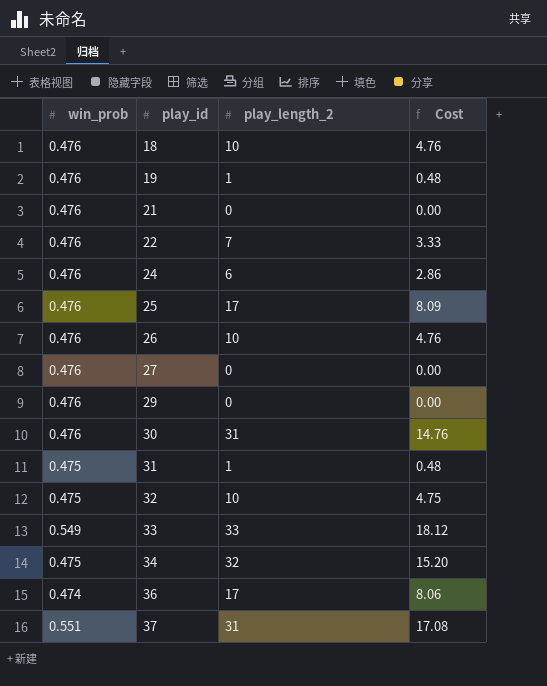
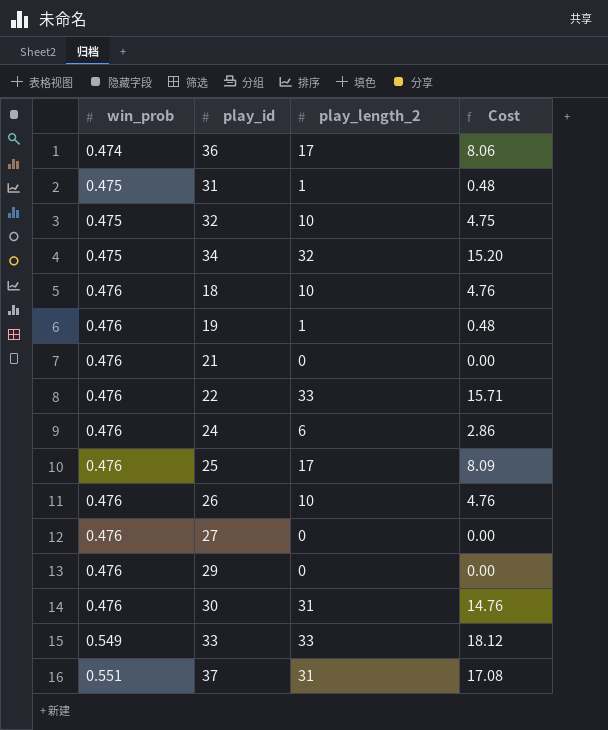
row order: play_id ascending -> win_prob ascending
22 | play_length_2: 7 -> 33
22 | Cost: 3.33 -> 15.71

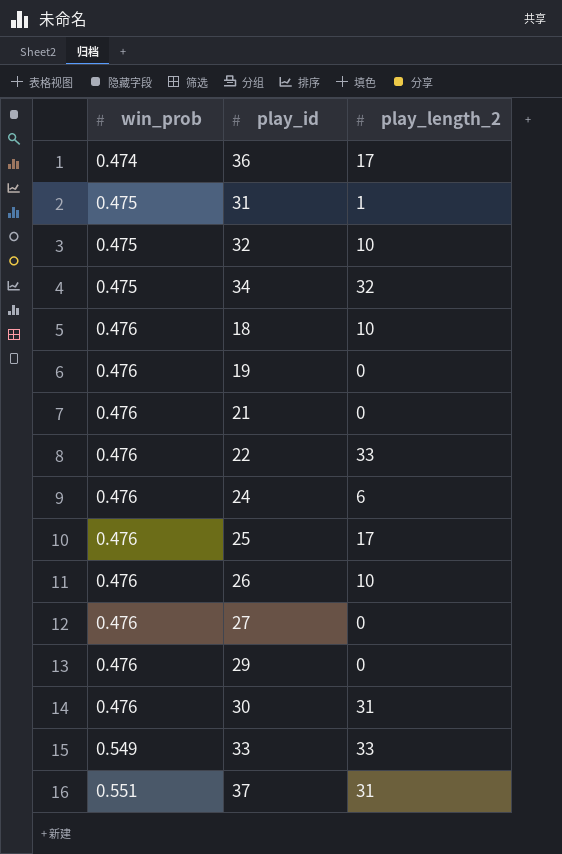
column Cost | formula: [win_prob] * [play_length_2] -> none
19 | play_length_2: 1 -> 0

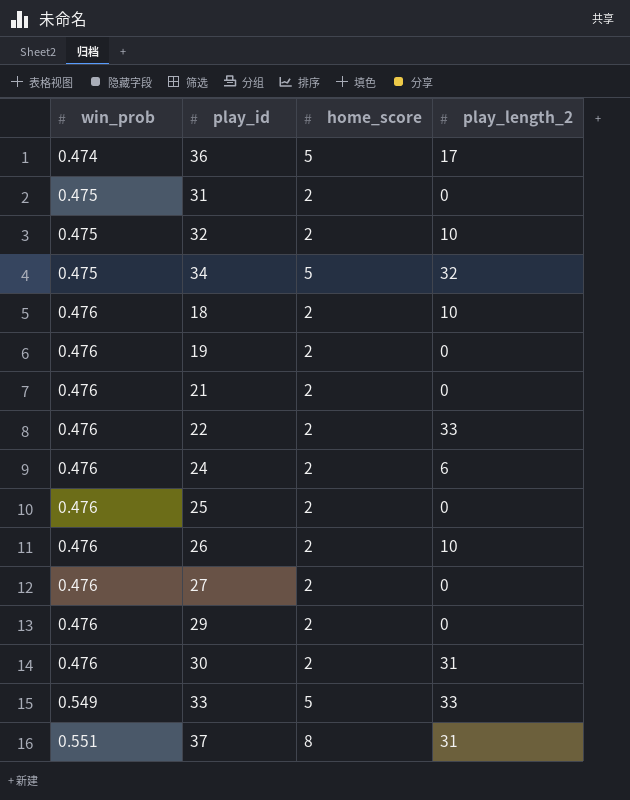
column home_score | position: none -> 3
31 | play_length_2: 1 -> 0
25 | play_length_2: 17 -> 0

